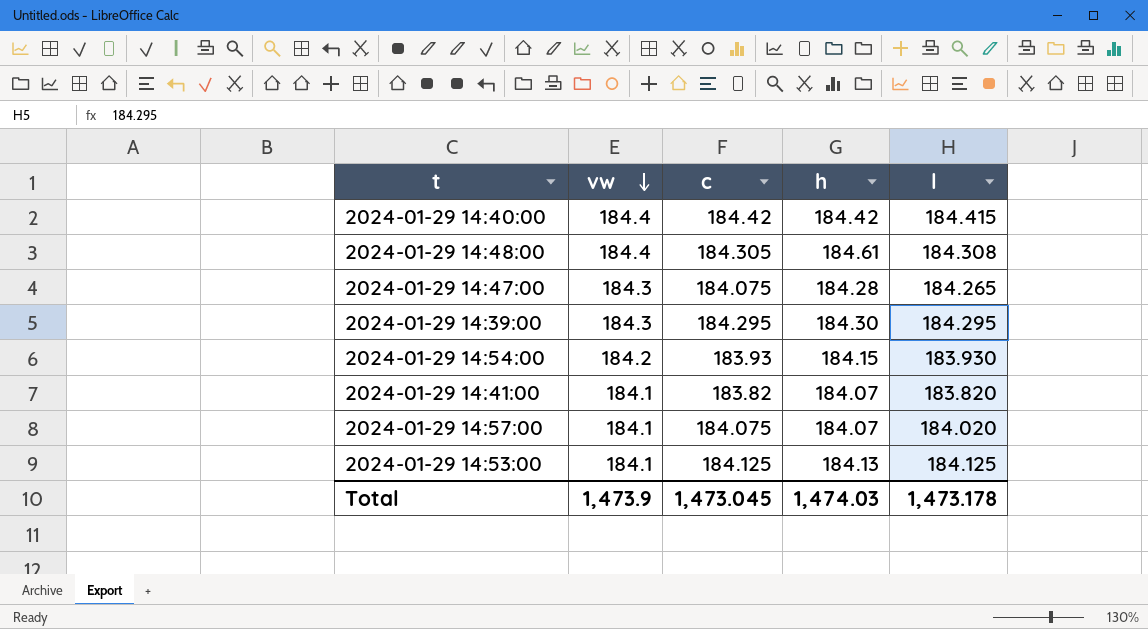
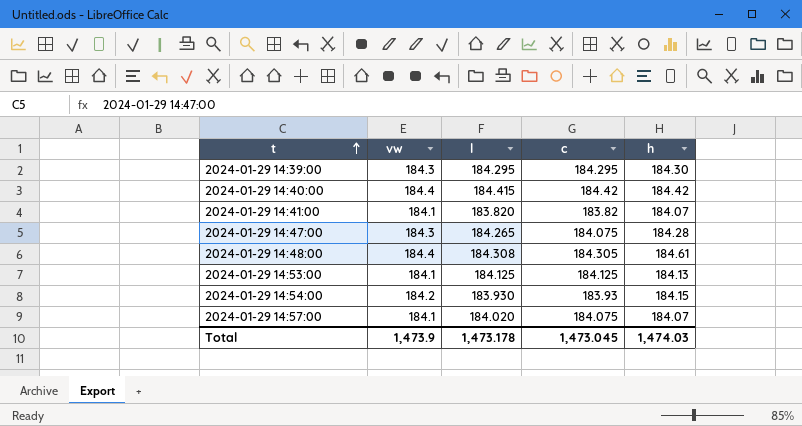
row order: vw descending -> t ascending
column l | position: 5 -> 3

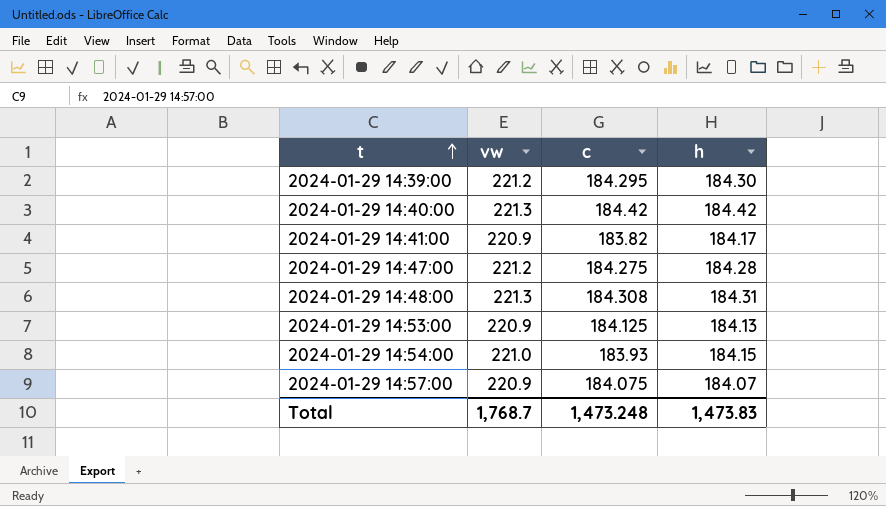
column l | position: 3 -> none
2024-01-29 14:39:00 | vw: 184.3 -> 221.2
2024-01-29 14:40:00 | vw: 184.4 -> 221.3
2024-01-29 14:41:00 | vw: 184.1 -> 220.9
2024-01-29 14:41:00 | h: 184.07 -> 184.17
2024-01-29 14:47:00 | vw: 184.3 -> 221.2
2024-01-29 14:47:00 | c: 184.075 -> 184.275
2024-01-29 14:48:00 | vw: 184.4 -> 221.3
2024-01-29 14:48:00 | c: 184.305 -> 184.308
2024-01-29 14:48:00 | h: 184.61 -> 184.31
2024-01-29 14:53:00 | vw: 184.1 -> 220.9
2024-01-29 14:54:00 | vw: 184.2 -> 221.0
2024-01-29 14:57:00 | vw: 184.1 -> 220.9
Total | vw: 1,473.9 -> 1,768.7
Total | c: 1,473.045 -> 1,473.248
Total | h: 1,474.03 -> 1,473.83

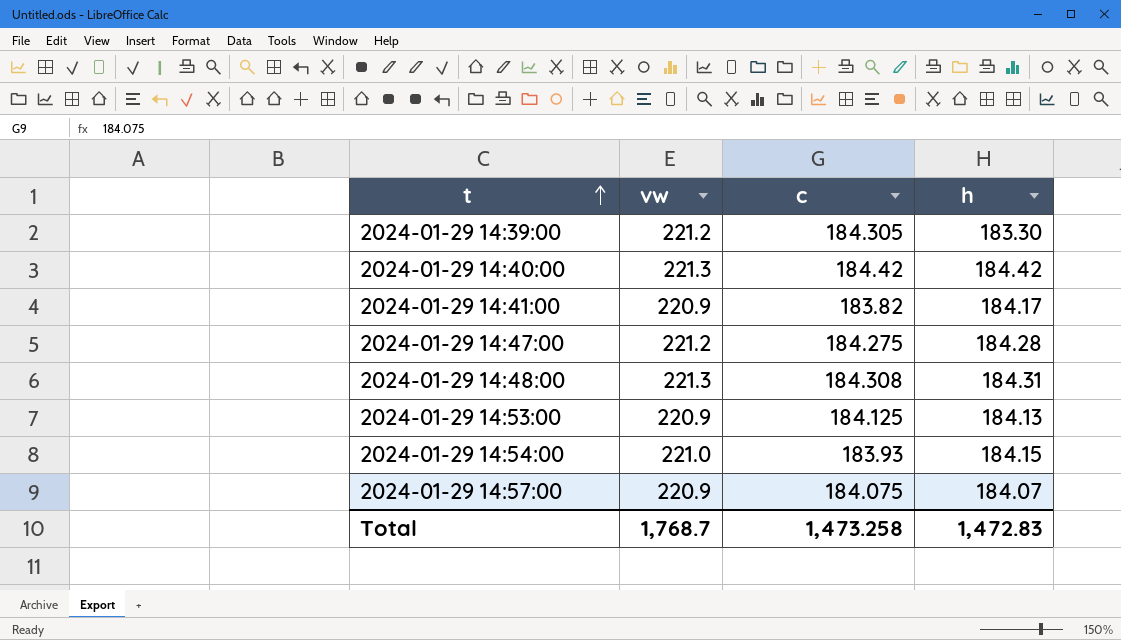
2024-01-29 14:39:00 | c: 184.295 -> 184.305
2024-01-29 14:39:00 | h: 184.30 -> 183.30
Total | c: 1,473.248 -> 1,473.258
Total | h: 1,473.83 -> 1,472.83

